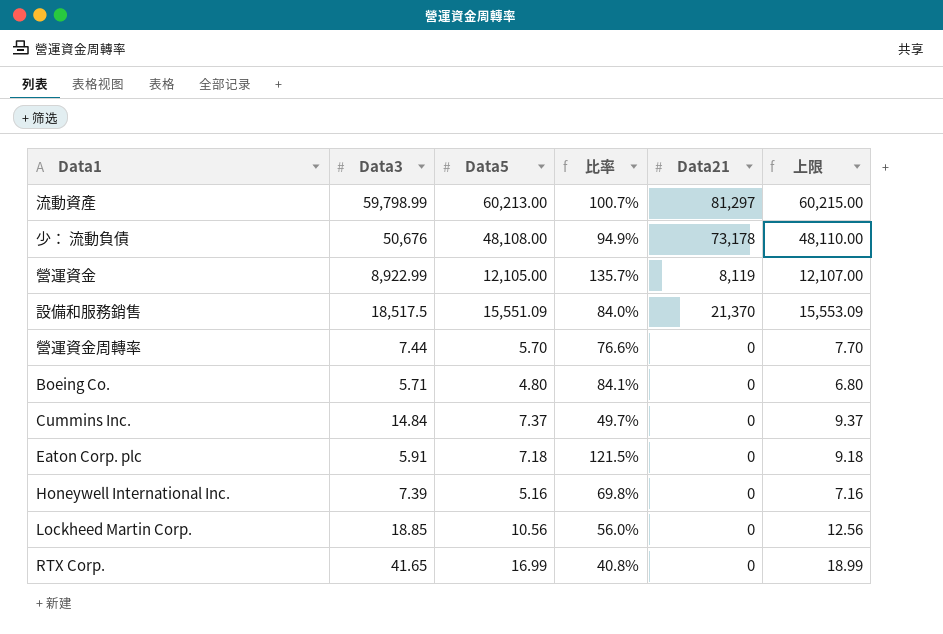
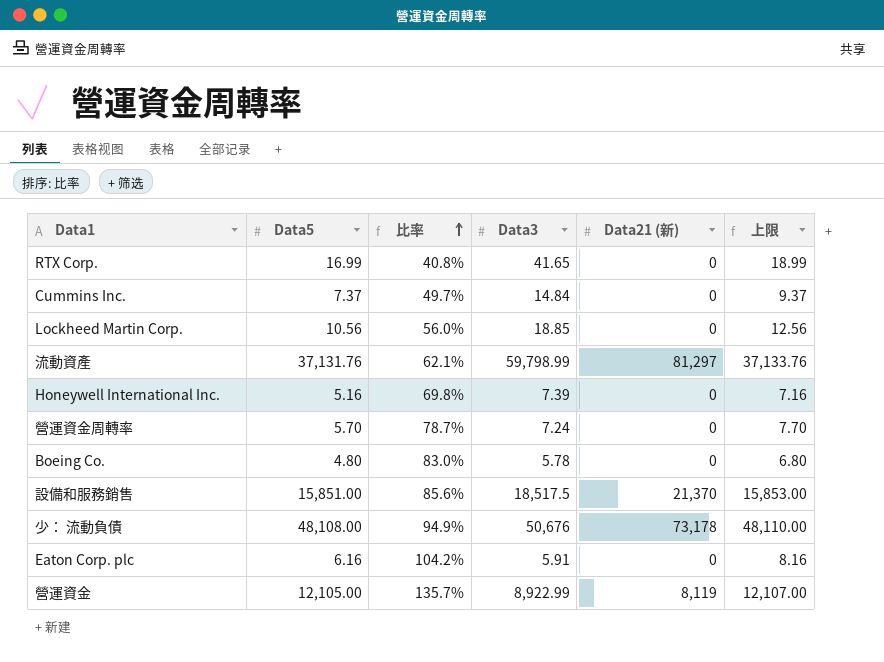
row order: none -> 比率 ascending
column Data3 | position: 2 -> 4
column name: Data21 -> Data21 (新)
流動資產 | Data5: 60,213.00 -> 37,131.76
流動資產 | 比率: 100.7% -> 62.1%
流動資產 | 上限: 60,215.00 -> 37,133.76
營運資金周轉率 | 比率: 76.6% -> 78.7%
營運資金周轉率 | Data3: 7.44 -> 7.24
Boeing Co. | 比率: 84.1% -> 83.0%
Boeing Co. | Data3: 5.71 -> 5.78
設備和服務銷售 | Data5: 15,551.09 -> 15,851.00
設備和服務銷售 | 比率: 84.0% -> 85.6%
設備和服務銷售 | 上限: 15,553.09 -> 15,853.00
Eaton Corp. plc | Data5: 7.18 -> 6.16
Eaton Corp. plc | 比率: 121.5% -> 104.2%
Eaton Corp. plc | 上限: 9.18 -> 8.16

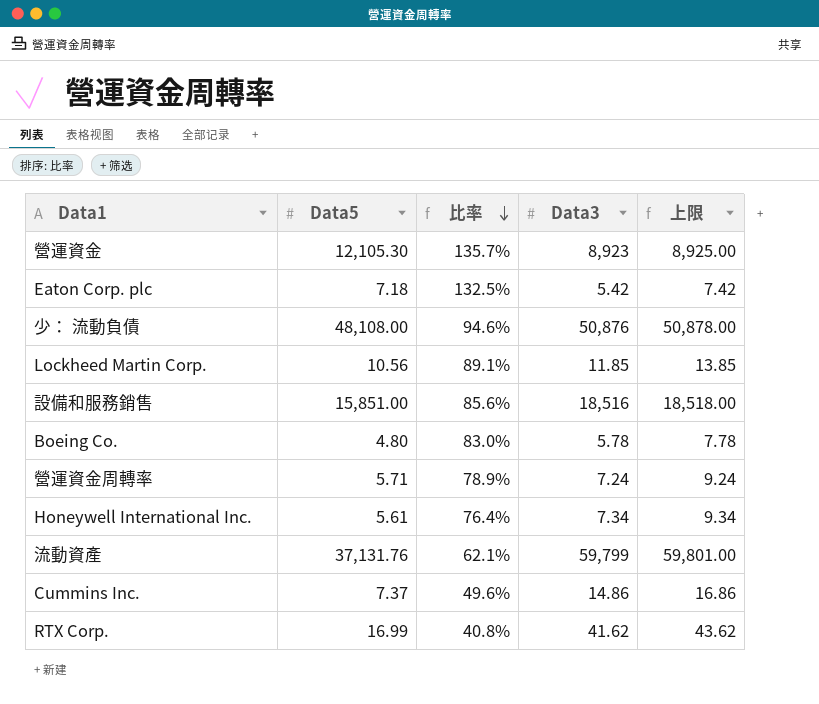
row order: 比率 ascending -> 比率 descending
column Data21 (新) | position: 5 -> none
column 上限 | formula: [Data5] + 2 -> [Data3] + 2
營運資金 | Data5: 12,105.00 -> 12,105.30
營運資金 | Data3: 8,922.99 -> 8,923
Eaton Corp. plc | Data5: 6.16 -> 7.18
Eaton Corp. plc | 比率: 104.2% -> 132.5%
Eaton Corp. plc | Data3: 5.91 -> 5.42
少： 流動負債 | 比率: 94.9% -> 94.6%
少： 流動負債 | Data3: 50,676 -> 50,876
Lockheed Martin Corp. | 比率: 56.0% -> 89.1%
Lockheed Martin Corp. | Data3: 18.85 -> 11.85
設備和服務銷售 | Data3: 18,517.5 -> 18,516
營運資金周轉率 | Data5: 5.70 -> 5.71
營運資金周轉率 | 比率: 78.7% -> 78.9%
Honeywell International Inc. | Data5: 5.16 -> 5.61
Honeywell International Inc. | 比率: 69.8% -> 76.4%
Honeywell International Inc. | Data3: 7.39 -> 7.34
流動資產 | Data3: 59,798.99 -> 59,799
Cummins Inc. | 比率: 49.7% -> 49.6%
Cummins Inc. | Data3: 14.84 -> 14.86
RTX Corp. | Data3: 41.65 -> 41.62

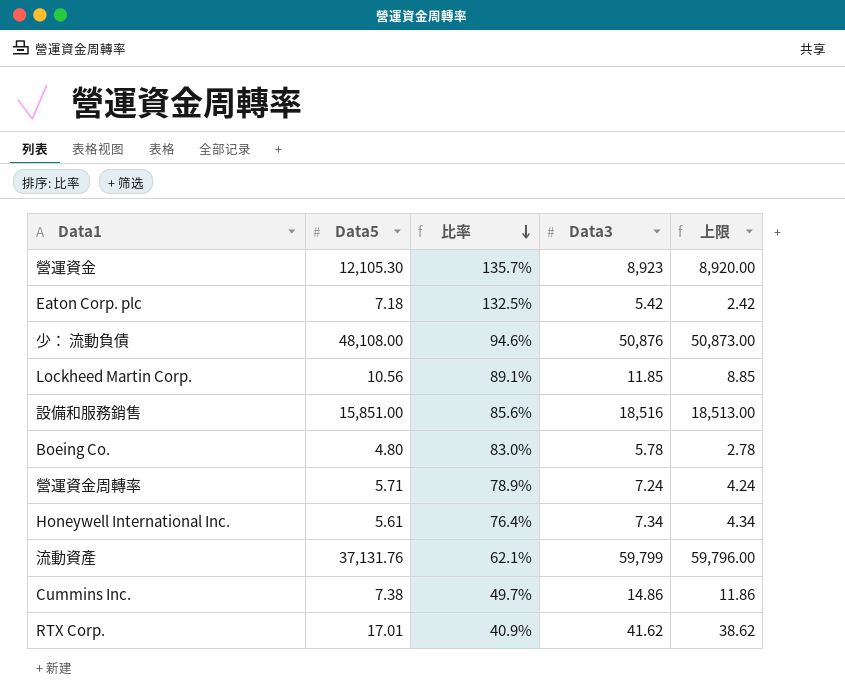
column 上限 | formula: [Data3] + 2 -> [Data3] - 3
Cummins Inc. | Data5: 7.37 -> 7.38
Cummins Inc. | 比率: 49.6% -> 49.7%
RTX Corp. | Data5: 16.99 -> 17.01
RTX Corp. | 比率: 40.8% -> 40.9%

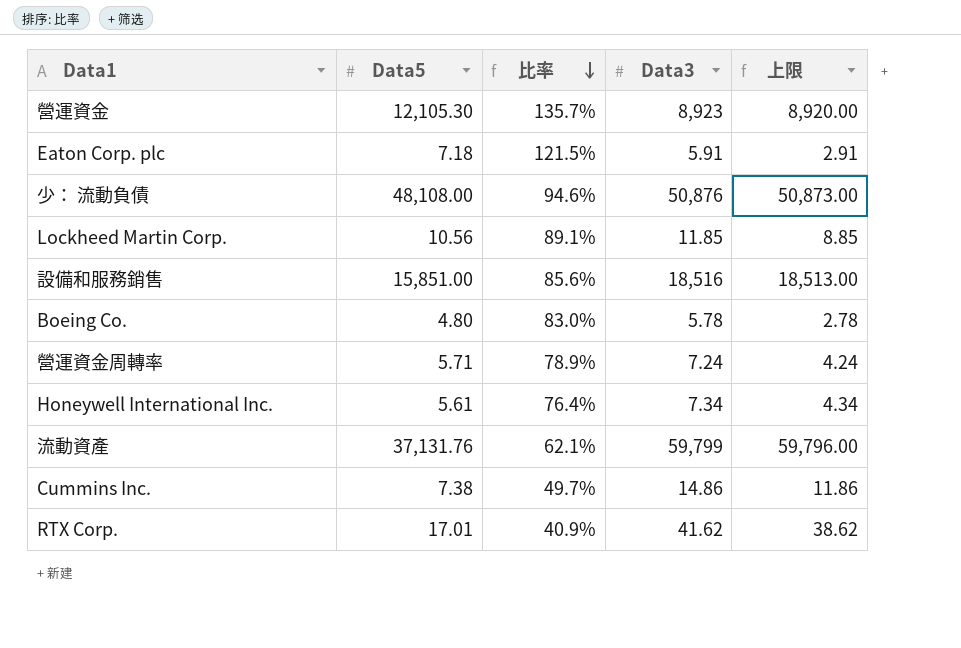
Eaton Corp. plc | 比率: 132.5% -> 121.5%
Eaton Corp. plc | Data3: 5.42 -> 5.91
Eaton Corp. plc | 上限: 2.42 -> 2.91

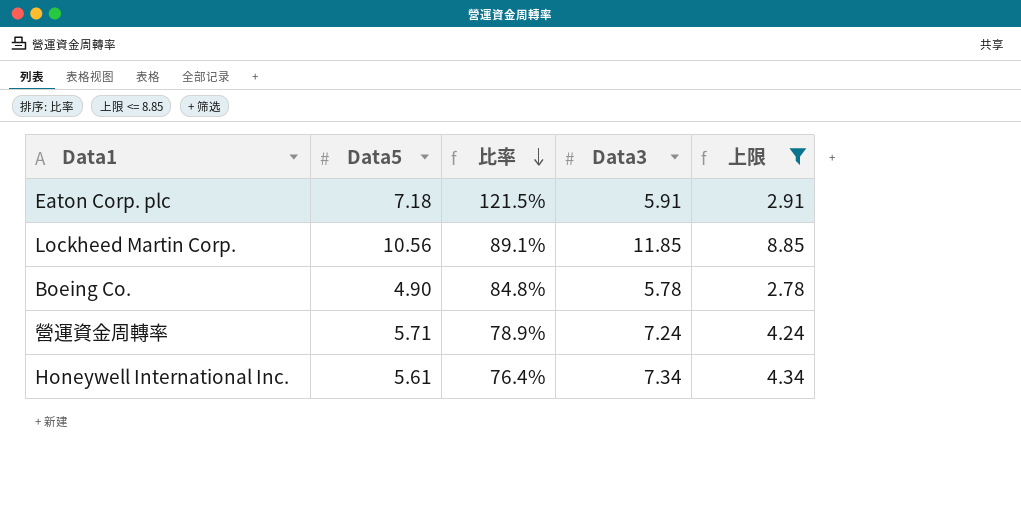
filter: none -> 上限 <= 8.85
Boeing Co. | Data5: 4.80 -> 4.90
Boeing Co. | 比率: 83.0% -> 84.8%

